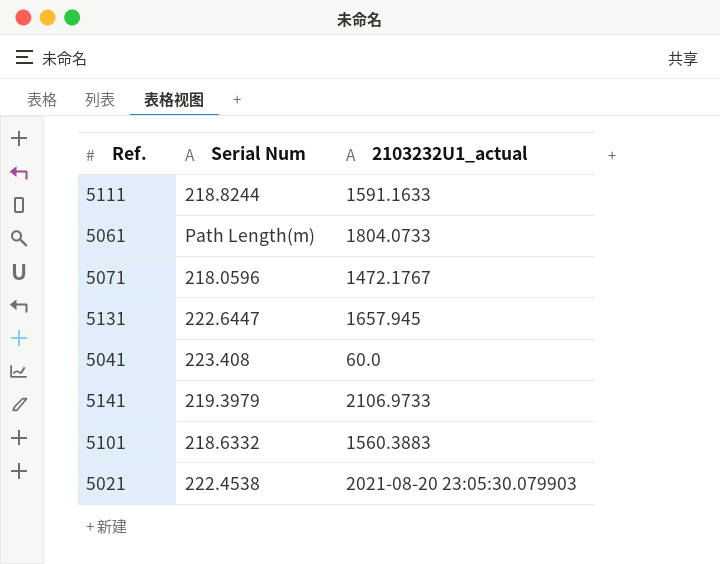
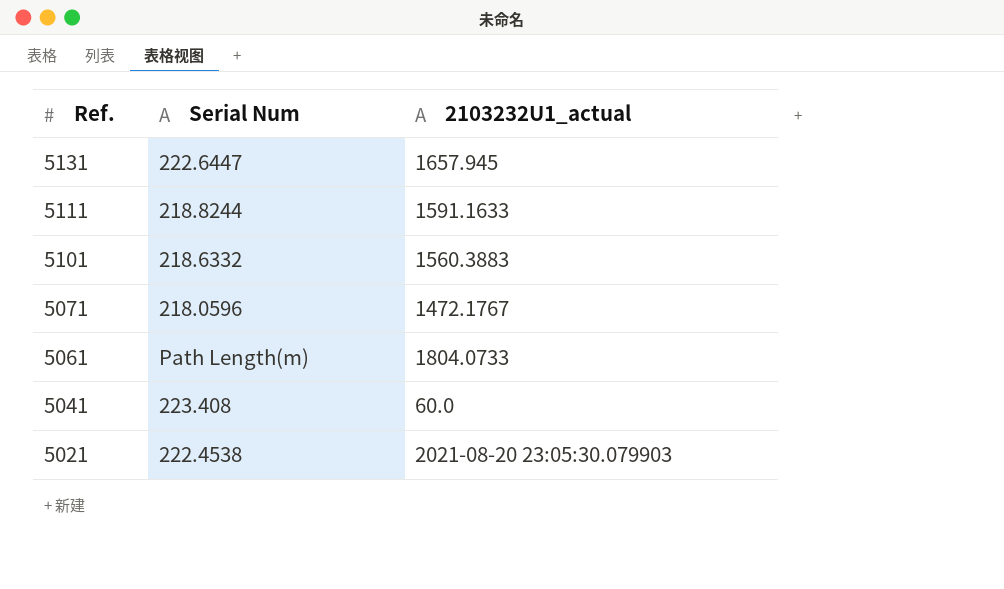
row order: none -> Ref. descending
row 5141: 219.3979 | 2106.9733 -> none

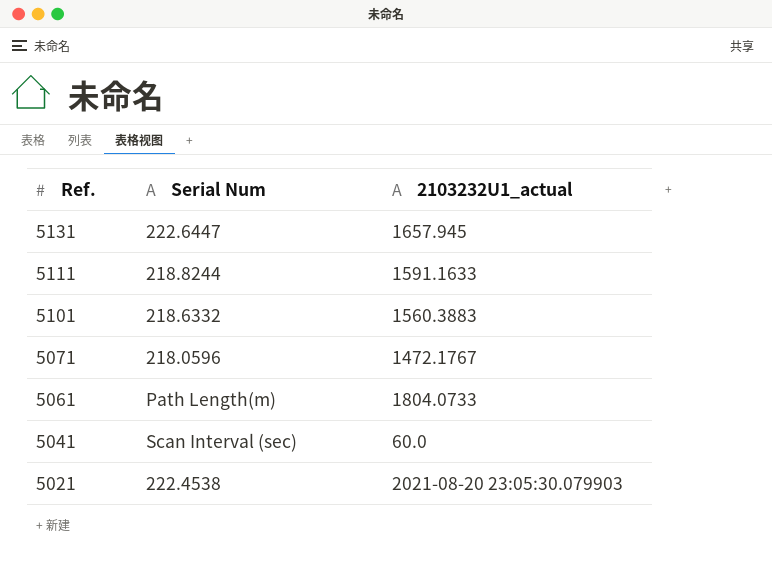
5041 | Serial Num: 223.408 -> Scan Interval (sec)

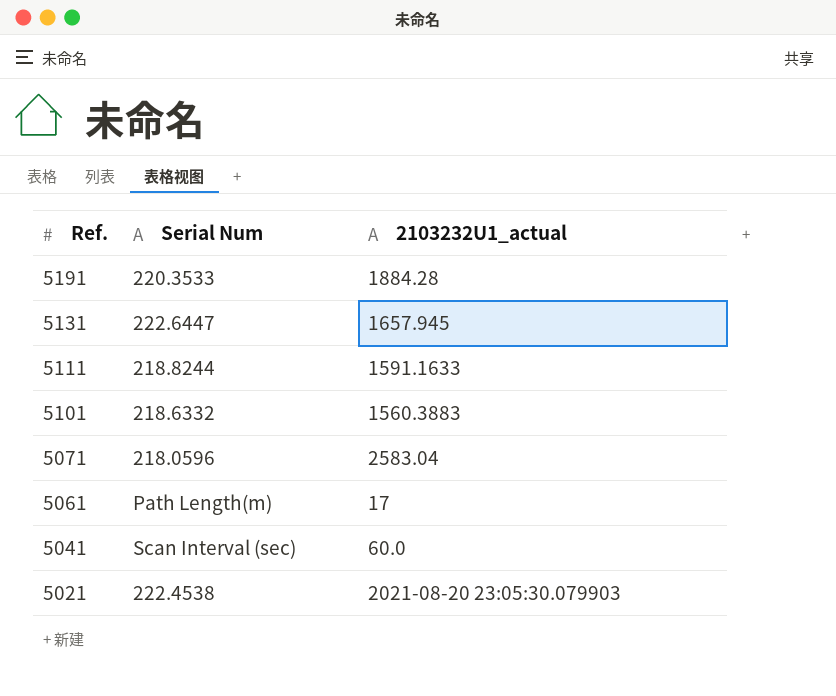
row 5191: none -> 220.3533 | 1884.28
5071 | 2103232U1_actual: 1472.1767 -> 2583.04
5061 | 2103232U1_actual: 1804.0733 -> 17

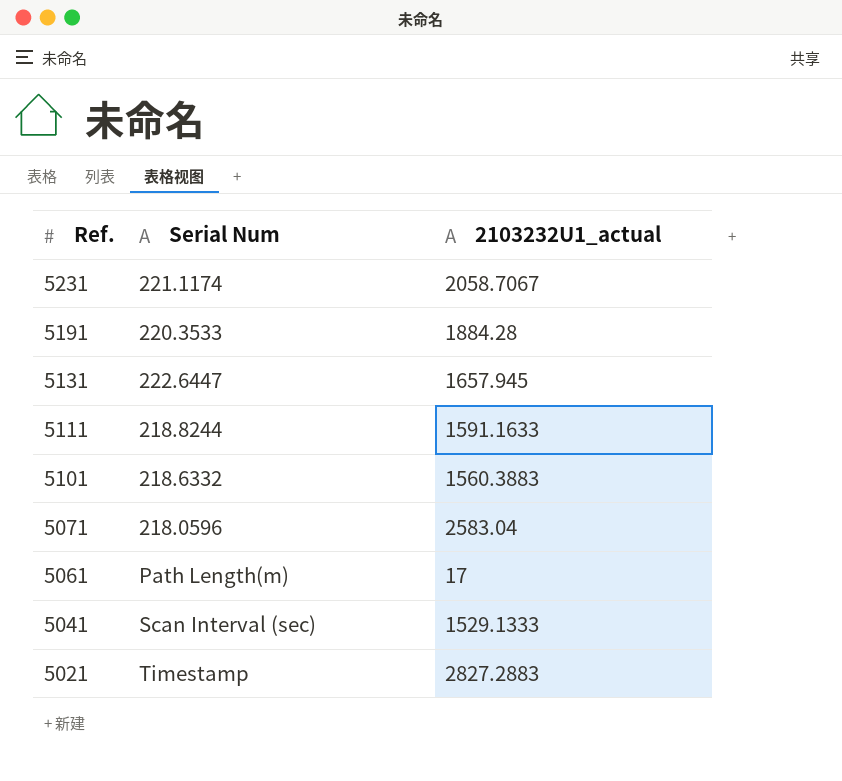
row 5231: none -> 221.1174 | 2058.7067
5041 | 2103232U1_actual: 60.0 -> 1529.1333
5021 | Serial Num: 222.4538 -> Timestamp
5021 | 2103232U1_actual: 2021-08-20 23:05:30.079903 -> 2827.2883

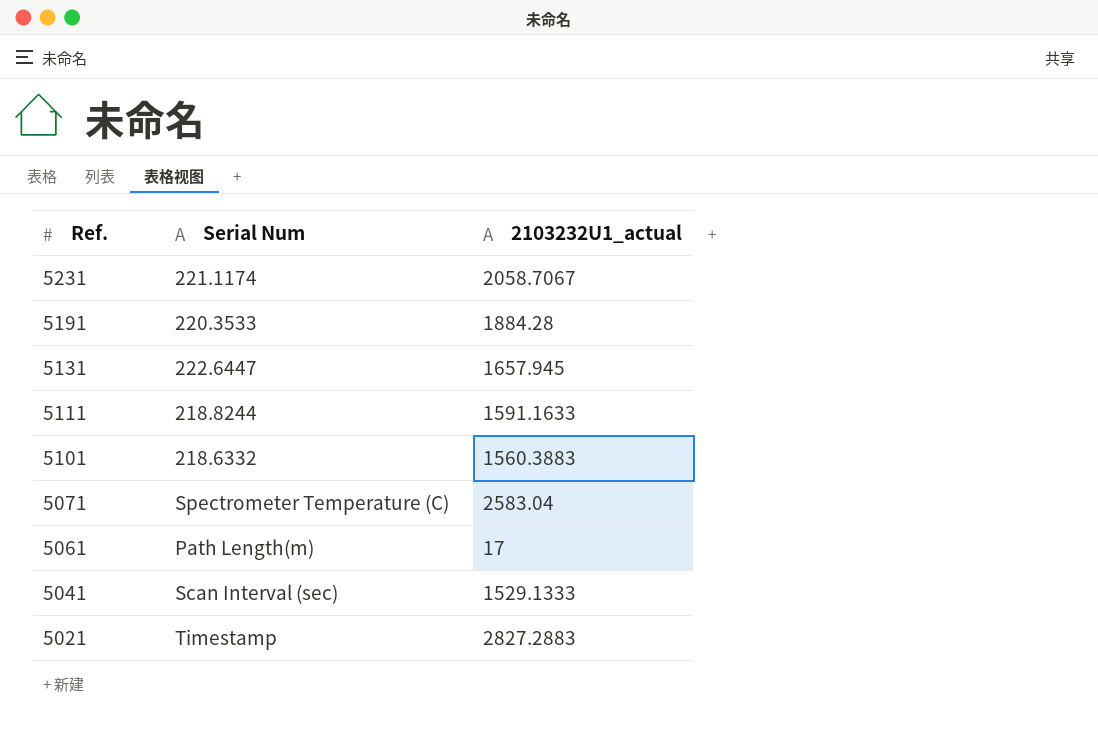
5071 | Serial Num: 218.0596 -> Spectrometer Temperature (C)

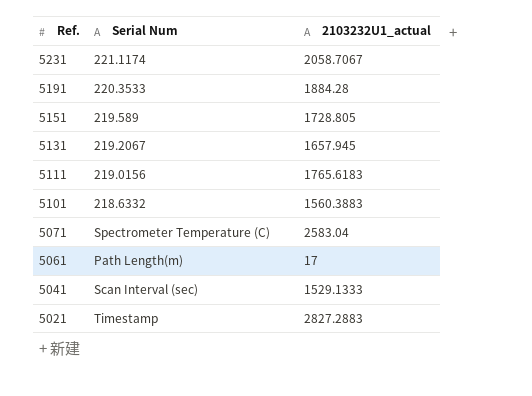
row 5151: none -> 219.589 | 1728.805
5131 | Serial Num: 222.6447 -> 219.2067
5111 | Serial Num: 218.8244 -> 219.0156
5111 | 2103232U1_actual: 1591.1633 -> 1765.6183

